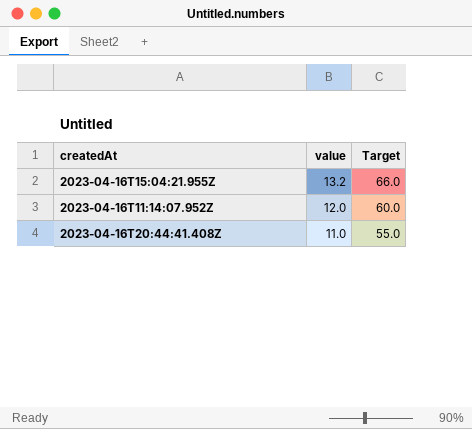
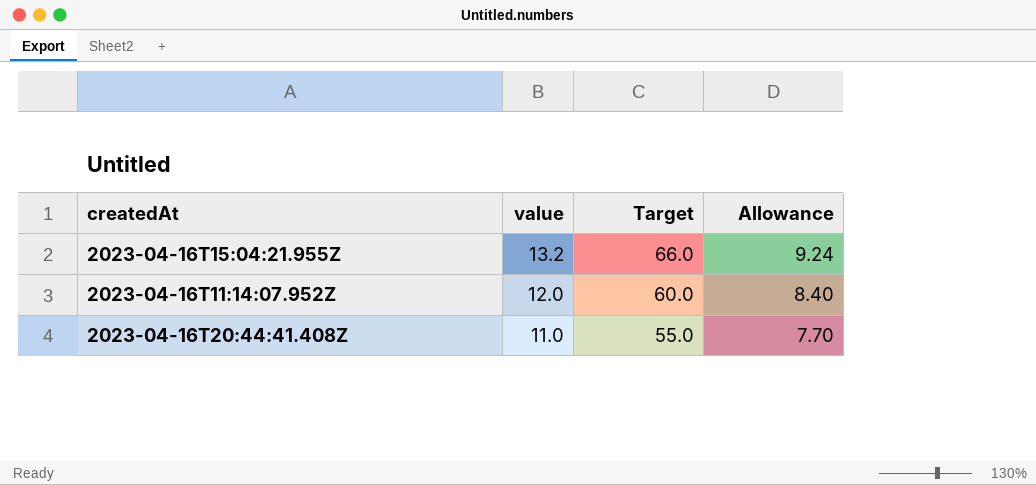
column Allowance | formula: none -> [value] * 0.7

